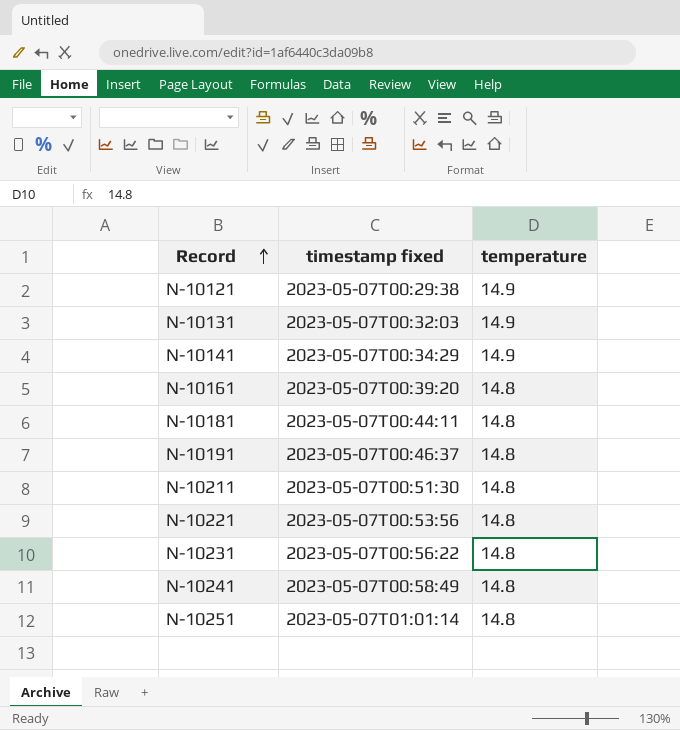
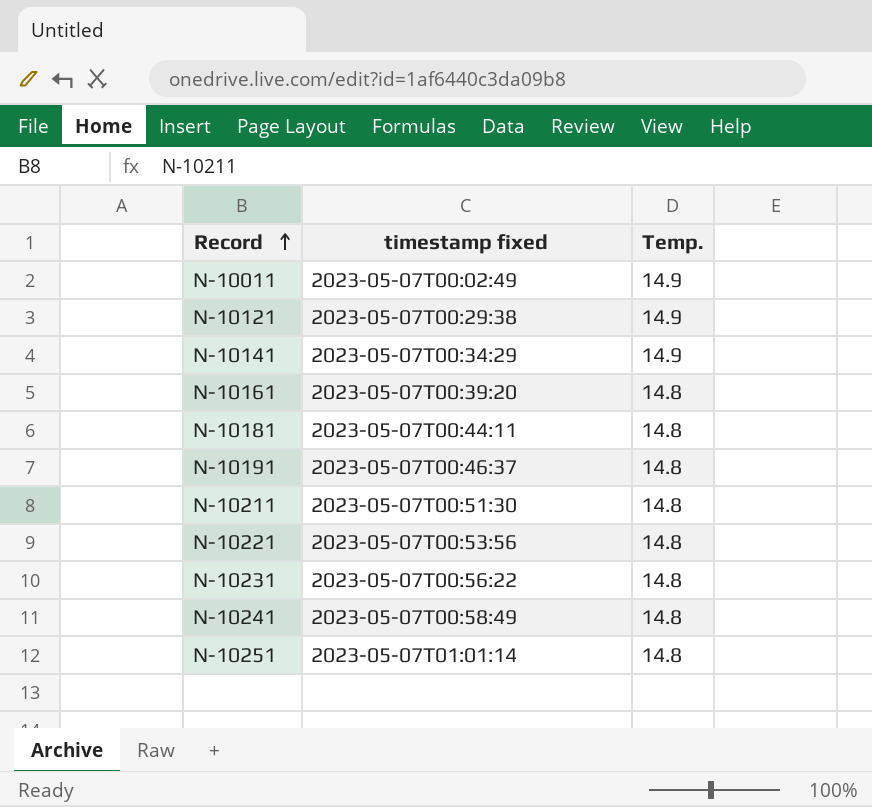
column name: temperature -> Temp.
row N-10131: 2023-05-07T00:32:03 | 14.9 -> none
row N-10011: none -> 2023-05-07T00:02:49 | 14.9

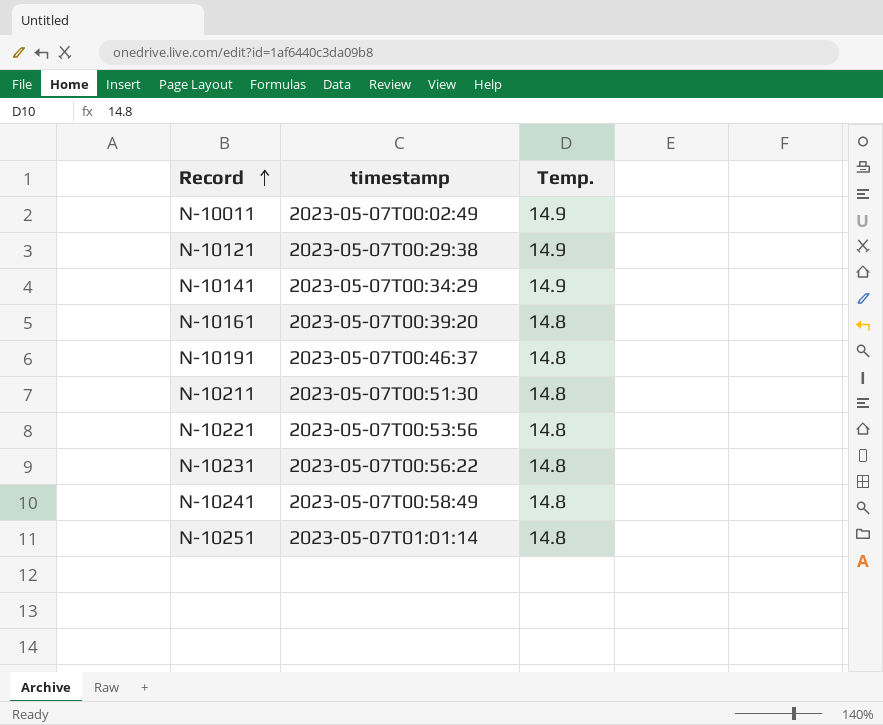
column name: timestamp fixed -> timestamp
row N-10181: 2023-05-07T00:44:11 | 14.8 -> none

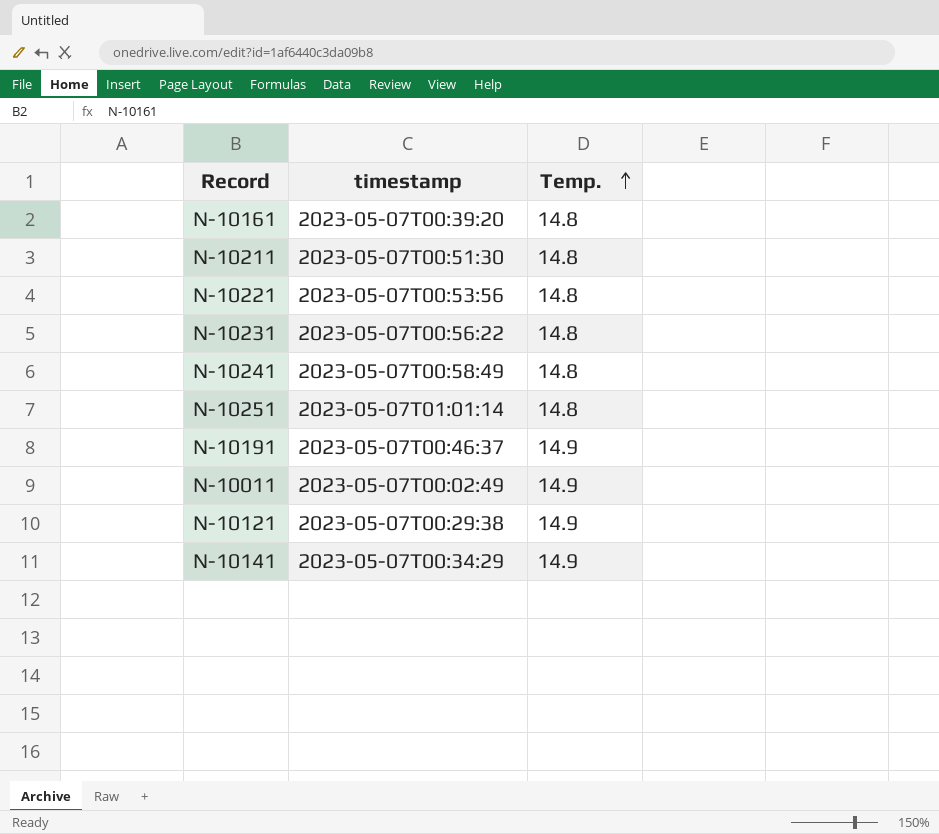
row order: Record ascending -> Temp. ascending
N-10191 | Temp.: 14.8 -> 14.9

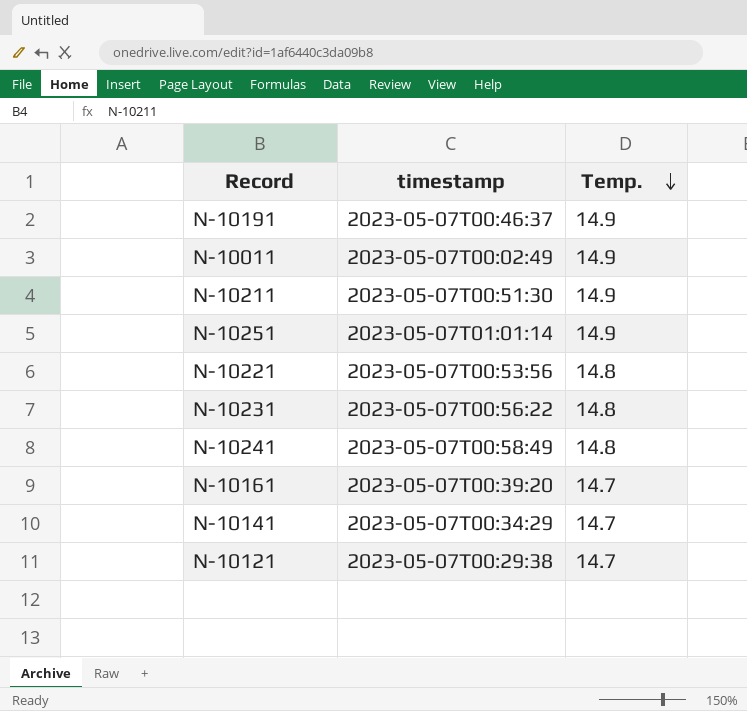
row order: Temp. ascending -> Temp. descending
N-10211 | Temp.: 14.8 -> 14.9
N-10251 | Temp.: 14.8 -> 14.9
N-10161 | Temp.: 14.8 -> 14.7
N-10141 | Temp.: 14.9 -> 14.7
N-10121 | Temp.: 14.9 -> 14.7

